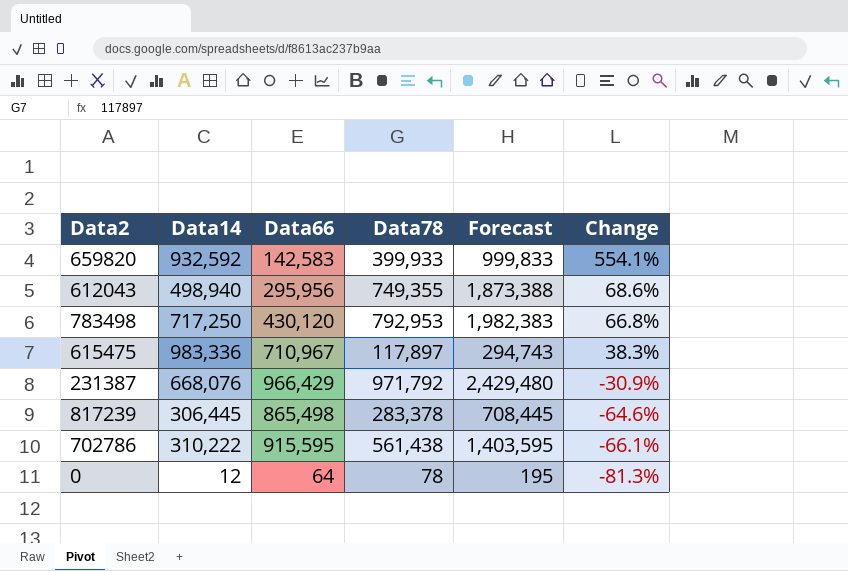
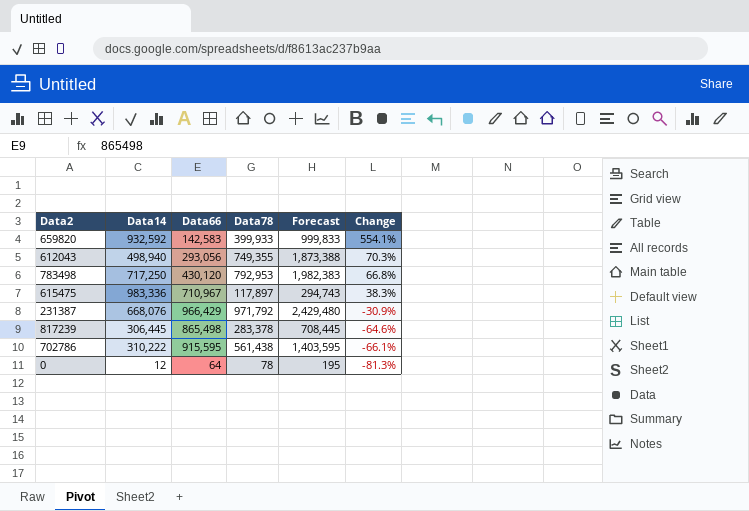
612043 | Data66: 295,956 -> 293,056
612043 | Change: 68.6% -> 70.3%

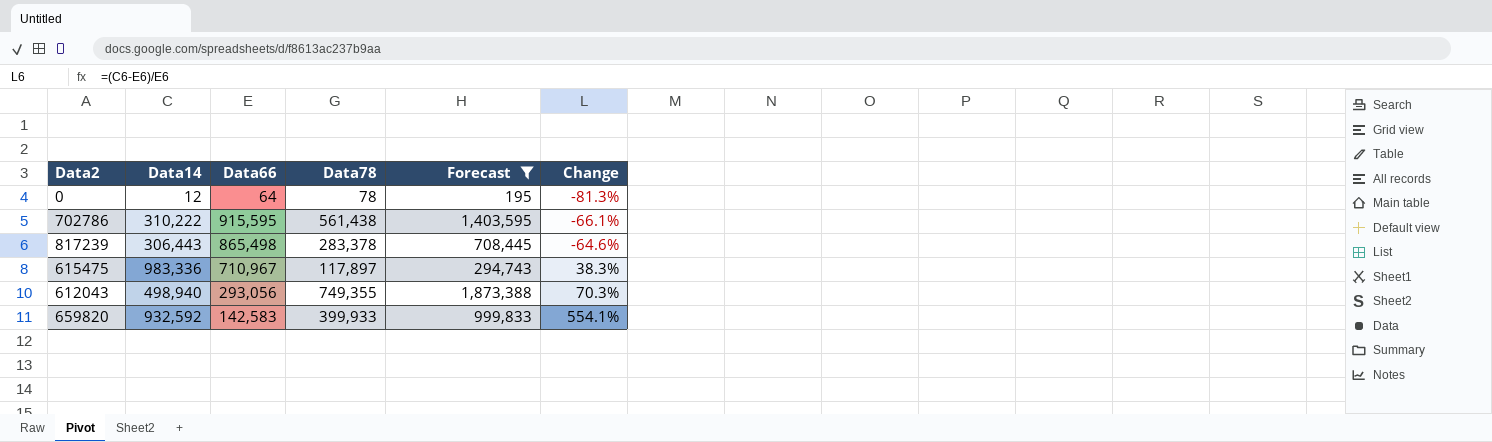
filter: none -> Forecast <= 1,873,388
row order: Change descending -> Change ascending
817239 | Data14: 306,445 -> 306,443

